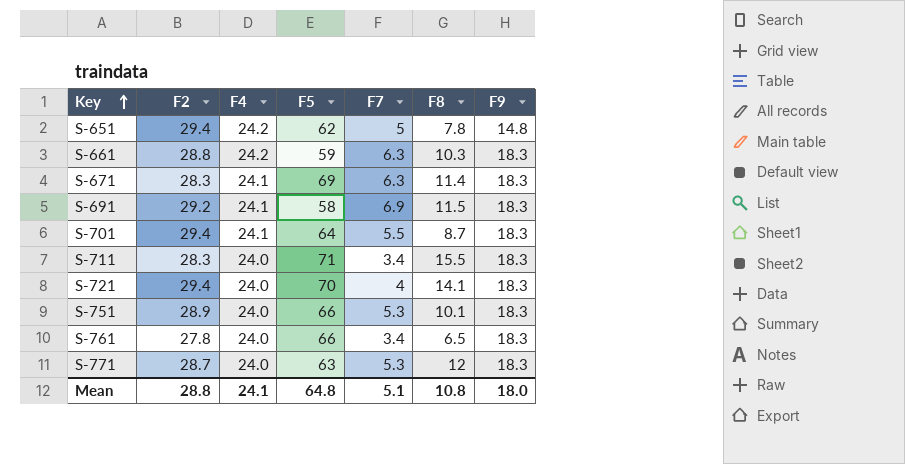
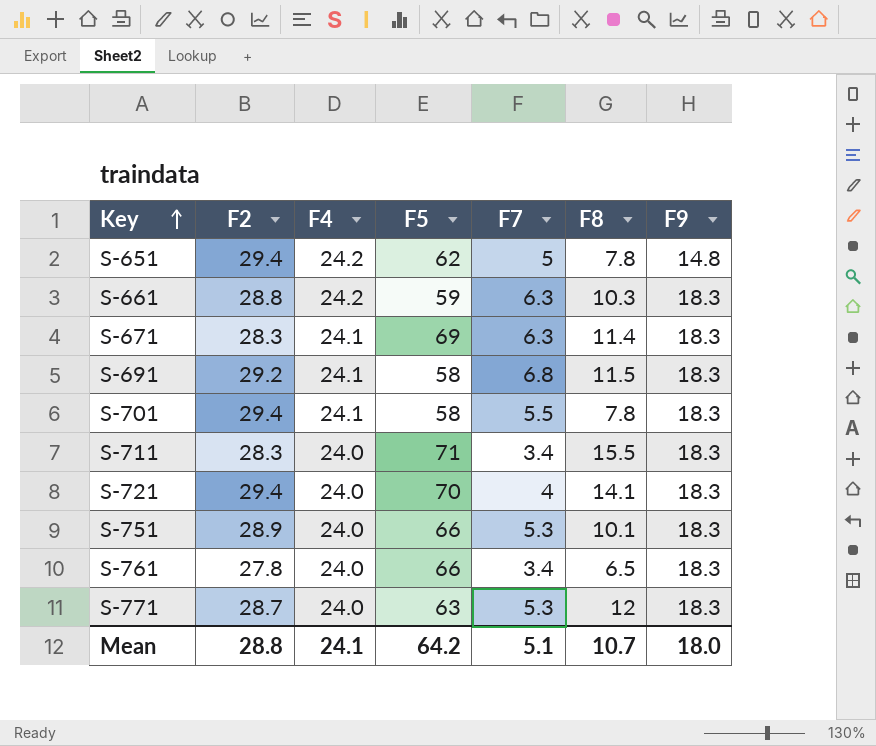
S-691 | F7: 6.9 -> 6.8
S-701 | F5: 64 -> 58
S-701 | F8: 8.7 -> 7.8
Mean | F5: 64.8 -> 64.2
Mean | F8: 10.8 -> 10.7

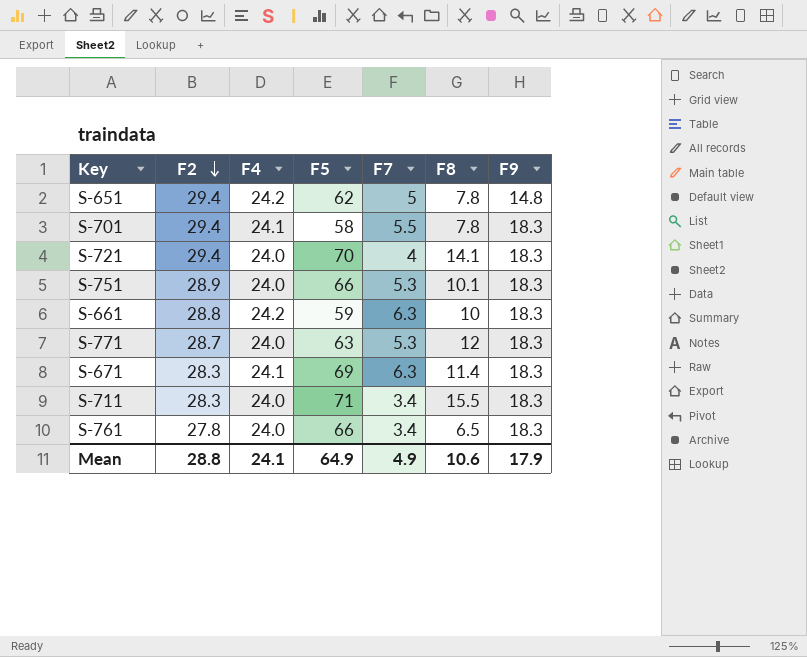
row order: Key ascending -> F2 descending
row S-691: 29.2 | 24.1 | 58 | 6.8 | 11.5 | 18.3 -> none
S-661 | F8: 10.3 -> 10
Mean | F5: 64.2 -> 64.9
Mean | F7: 5.1 -> 4.9
Mean | F8: 10.7 -> 10.6
Mean | F9: 18.0 -> 17.9

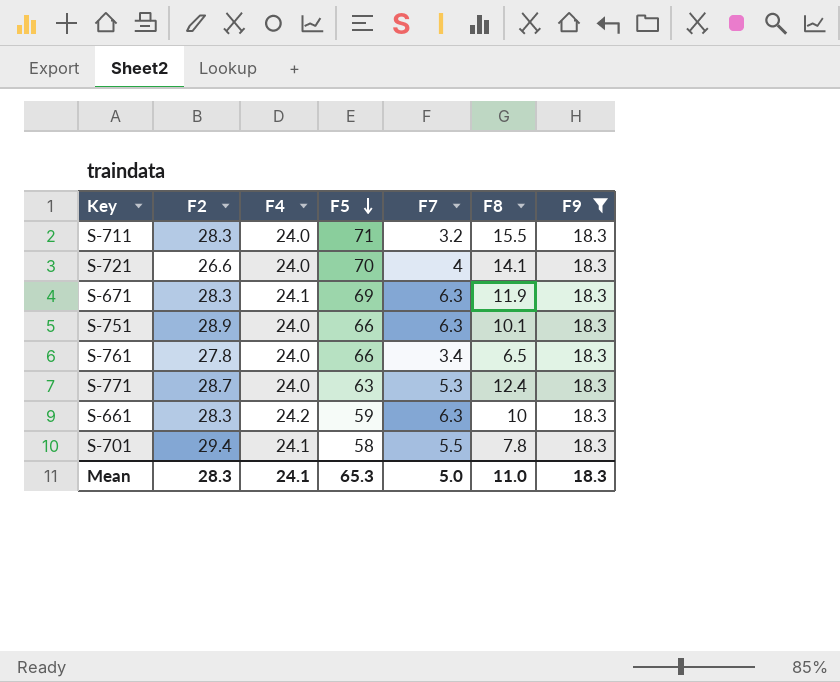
filter: none -> F9 = 18.3
row order: F2 descending -> F5 descending
S-711 | F7: 3.4 -> 3.2
S-721 | F2: 29.4 -> 26.6
S-671 | F8: 11.4 -> 11.9
S-751 | F7: 5.3 -> 6.3
S-771 | F8: 12 -> 12.4
S-661 | F2: 28.8 -> 28.3
Mean | F2: 28.8 -> 28.3
Mean | F5: 64.9 -> 65.3
Mean | F7: 4.9 -> 5.0
Mean | F8: 10.6 -> 11.0
Mean | F9: 17.9 -> 18.3

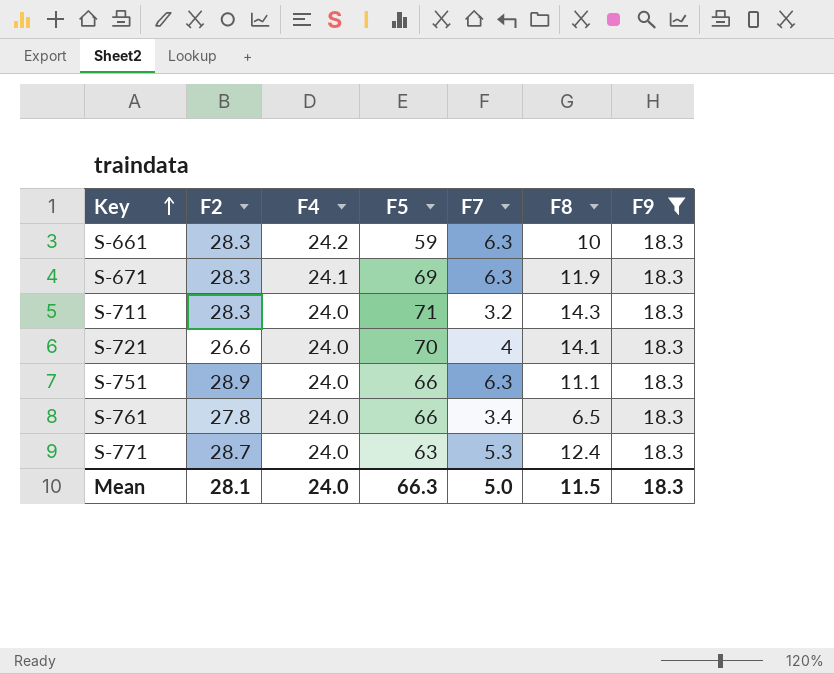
row order: F5 descending -> Key ascending
row S-701: 29.4 | 24.1 | 58 | 5.5 | 7.8 | 18.3 -> none
S-711 | F8: 15.5 -> 14.3
S-751 | F8: 10.1 -> 11.1
Mean | F2: 28.3 -> 28.1
Mean | F4: 24.1 -> 24.0
Mean | F5: 65.3 -> 66.3
Mean | F8: 11.0 -> 11.5

